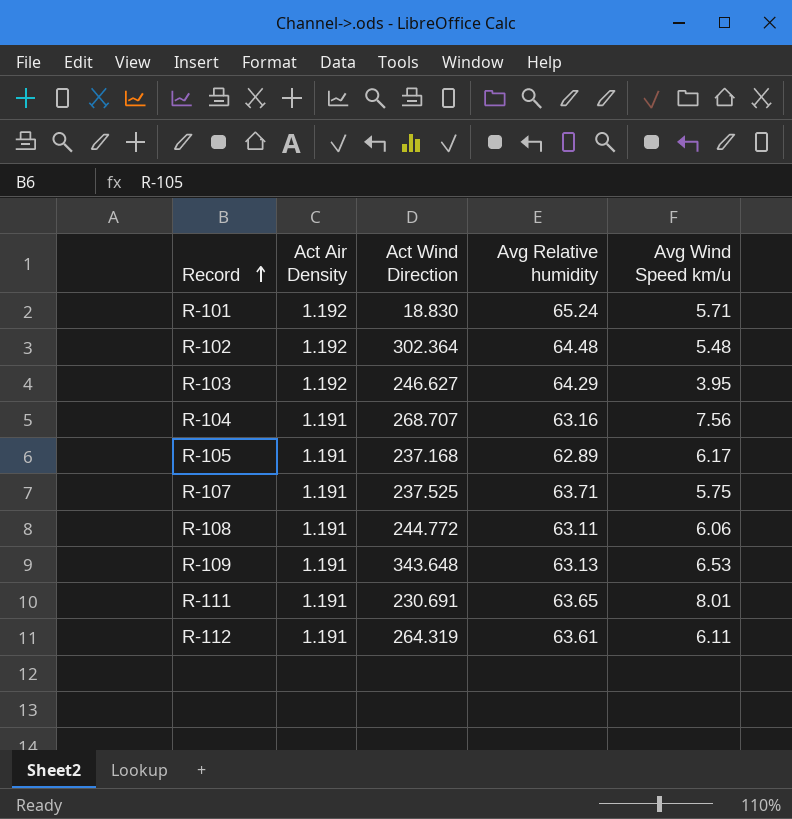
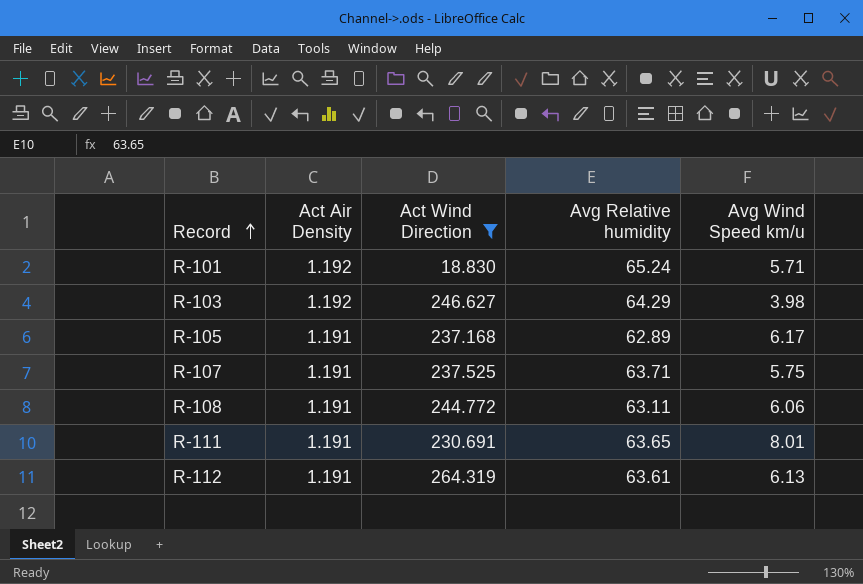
filter: none -> Act Wind Direction <= 264.319
R-103 | Avg Wind Speed km/u: 3.95 -> 3.98
R-112 | Avg Wind Speed km/u: 6.11 -> 6.13

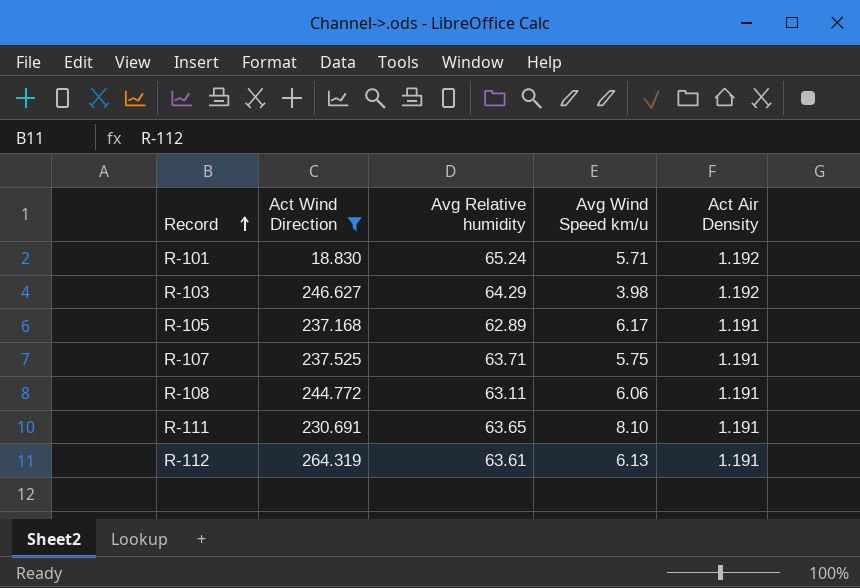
column Act Air Density | position: 2 -> 5
R-111 | Avg Wind Speed km/u: 8.01 -> 8.10

